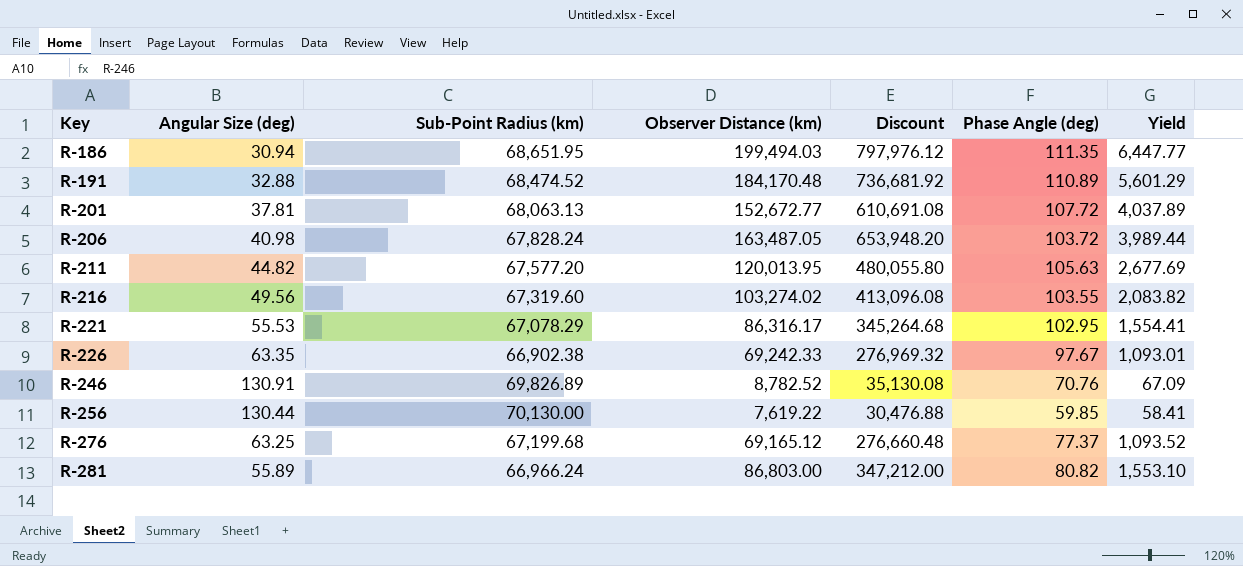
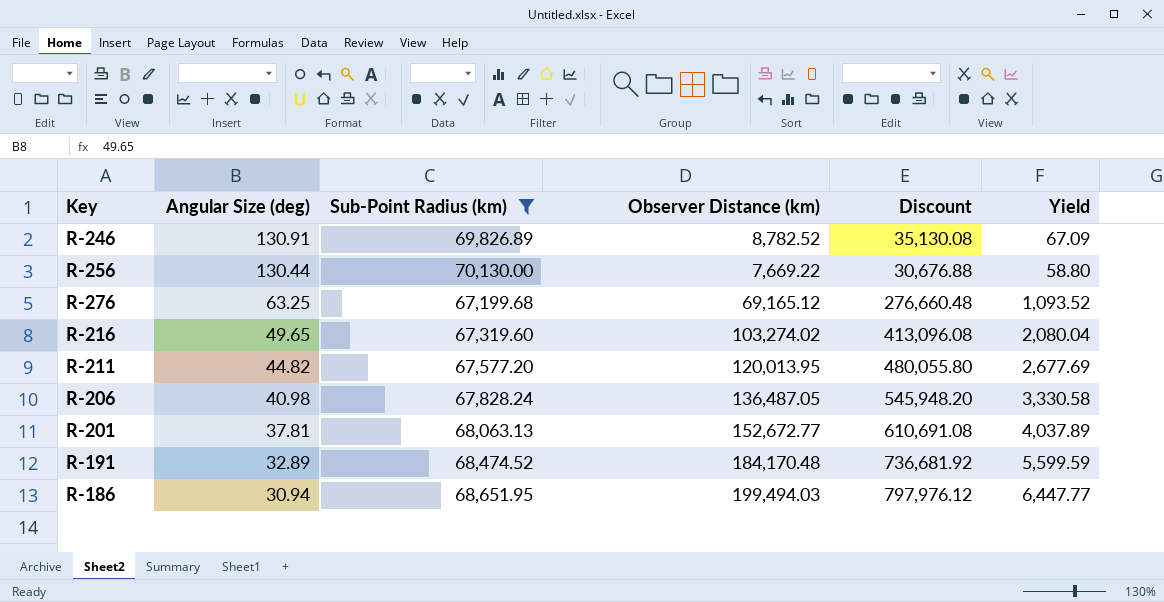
filter: none -> Sub-Point Radius (km) >= 67,199.68
row order: Key ascending -> Angular Size (deg) descending
column Phase Angle (deg) | position: 6 -> none
R-256 | Observer Distance (km): 7,619.22 -> 7,669.22
R-256 | Discount: 30,476.88 -> 30,676.88
R-256 | Yield: 58.41 -> 58.80
R-216 | Angular Size (deg): 49.56 -> 49.65
R-216 | Yield: 2,083.82 -> 2,080.04
R-206 | Observer Distance (km): 163,487.05 -> 136,487.05
R-206 | Discount: 653,948.20 -> 545,948.20
R-206 | Yield: 3,989.44 -> 3,330.58
R-191 | Angular Size (deg): 32.88 -> 32.89
R-191 | Yield: 5,601.29 -> 5,599.59

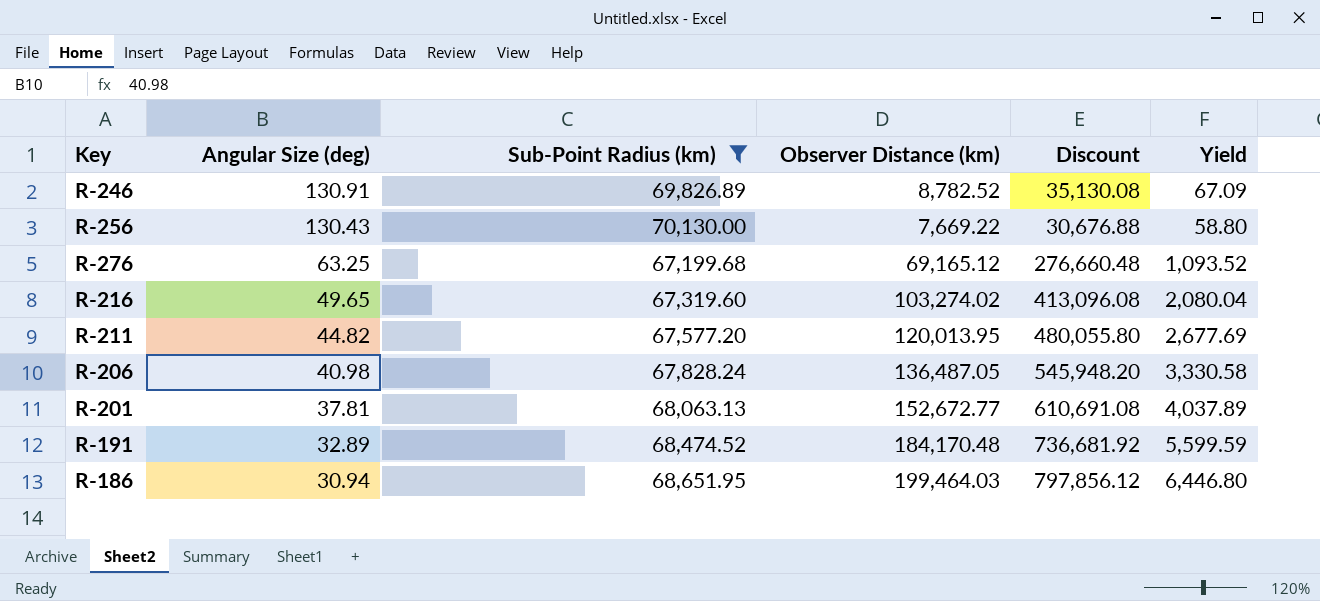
R-256 | Angular Size (deg): 130.44 -> 130.43
R-186 | Observer Distance (km): 199,494.03 -> 199,464.03
R-186 | Discount: 797,976.12 -> 797,856.12
R-186 | Yield: 6,447.77 -> 6,446.80

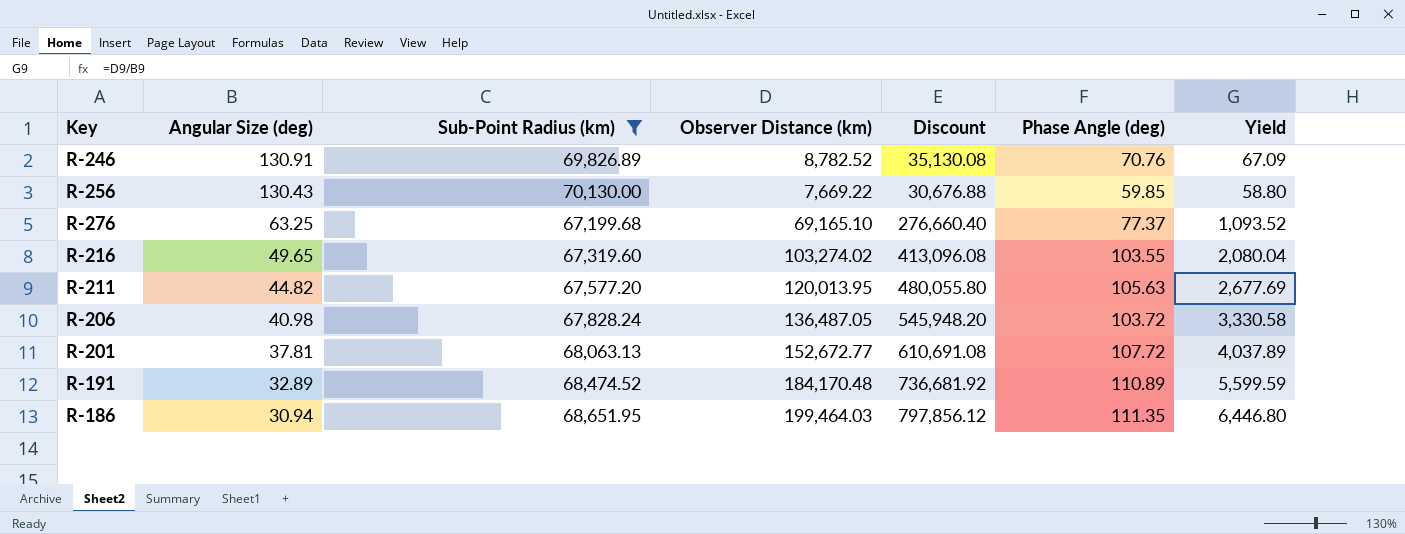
column Phase Angle (deg) | position: none -> 6
R-276 | Observer Distance (km): 69,165.12 -> 69,165.10
R-276 | Discount: 276,660.48 -> 276,660.40

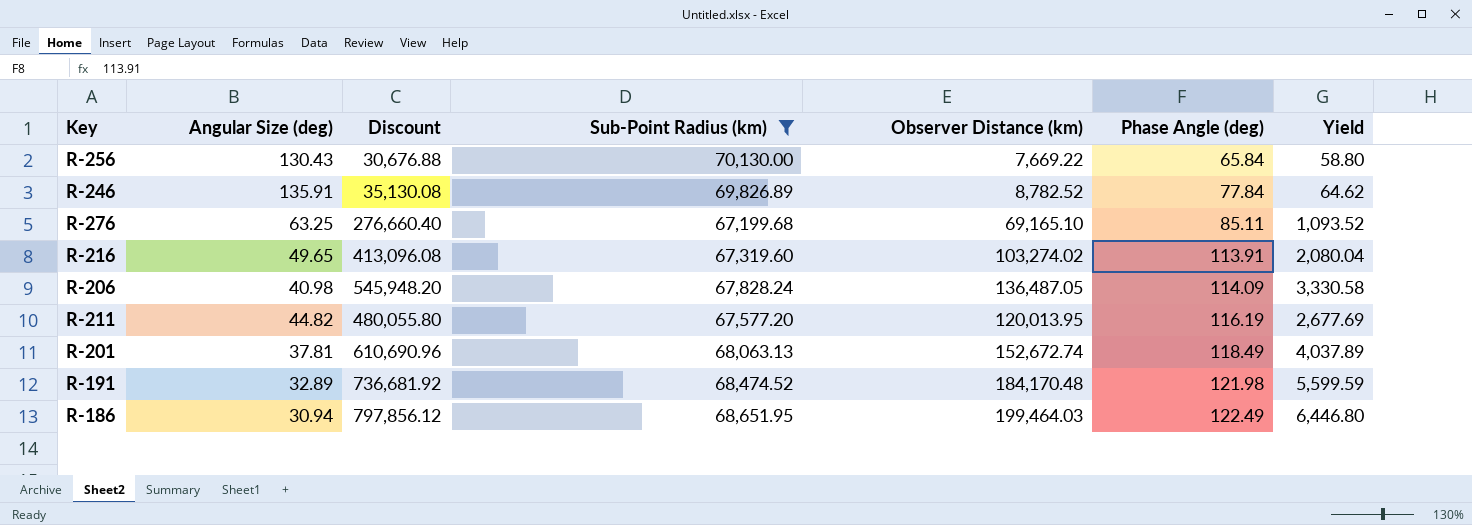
row order: Angular Size (deg) descending -> Phase Angle (deg) ascending
column Discount | position: 5 -> 3
R-256 | Phase Angle (deg): 59.85 -> 65.84
R-246 | Angular Size (deg): 130.91 -> 135.91
R-246 | Phase Angle (deg): 70.76 -> 77.84
R-246 | Yield: 67.09 -> 64.62
R-276 | Phase Angle (deg): 77.37 -> 85.11
R-216 | Phase Angle (deg): 103.55 -> 113.91
R-206 | Phase Angle (deg): 103.72 -> 114.09
R-211 | Phase Angle (deg): 105.63 -> 116.19
R-201 | Discount: 610,691.08 -> 610,690.96
R-201 | Observer Distance (km): 152,672.77 -> 152,672.74
R-201 | Phase Angle (deg): 107.72 -> 118.49
R-191 | Phase Angle (deg): 110.89 -> 121.98
R-186 | Phase Angle (deg): 111.35 -> 122.49

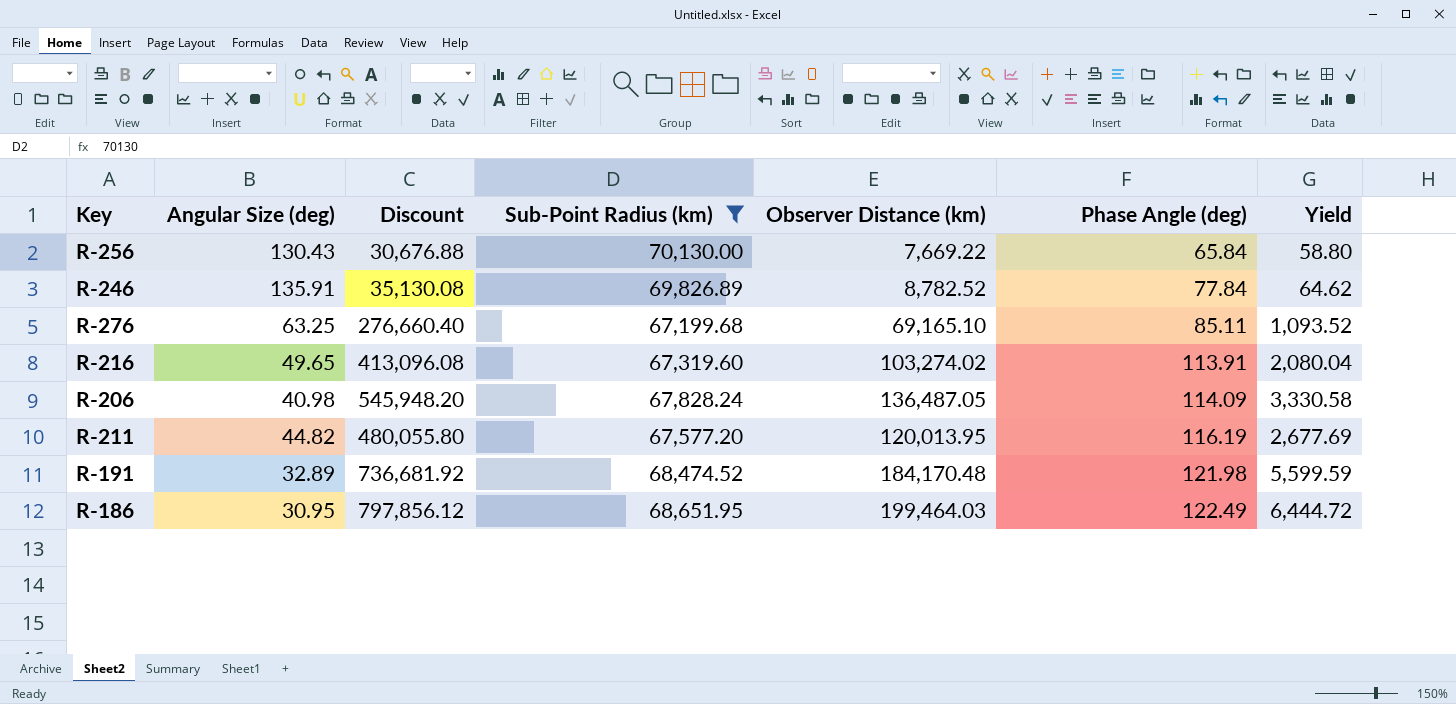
row R-201: 37.81 | 610,690.96 | 68,063.13 | 152,672.74 | 118.49 | 4,037.89 -> none
R-186 | Angular Size (deg): 30.94 -> 30.95
R-186 | Yield: 6,446.80 -> 6,444.72

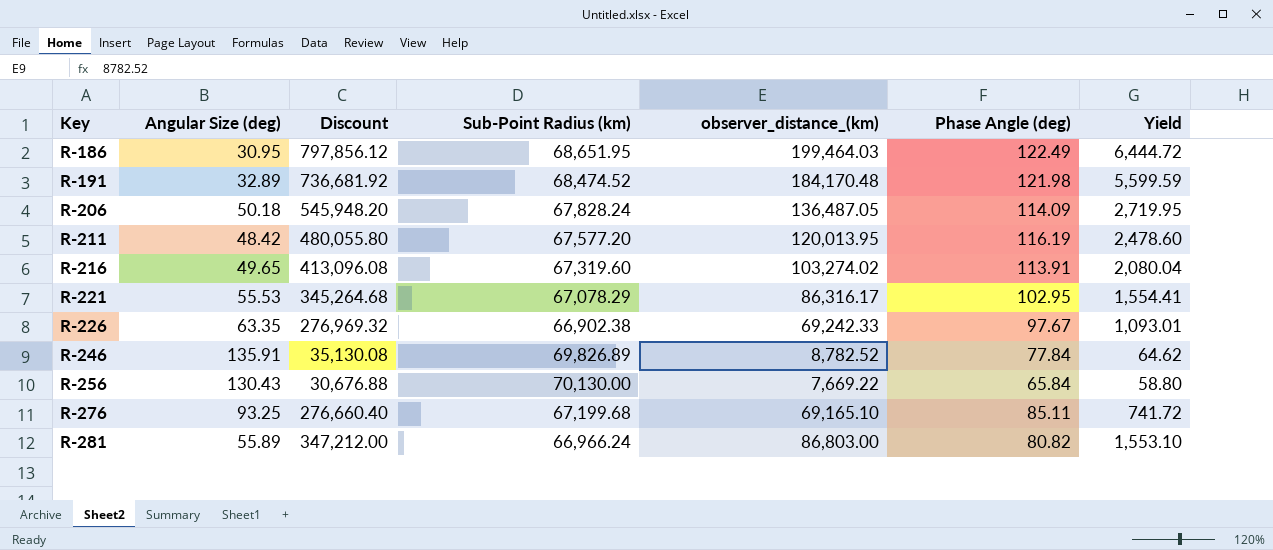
filter: Sub-Point Radius (km) >= 67,199.68 -> none
row order: Phase Angle (deg) ascending -> Key ascending
column name: Observer Distance (km) -> observer_distance_(km)
R-206 | Angular Size (deg): 40.98 -> 50.18
R-206 | Yield: 3,330.58 -> 2,719.95
R-211 | Angular Size (deg): 44.82 -> 48.42
R-211 | Yield: 2,677.69 -> 2,478.60
R-276 | Angular Size (deg): 63.25 -> 93.25
R-276 | Yield: 1,093.52 -> 741.72

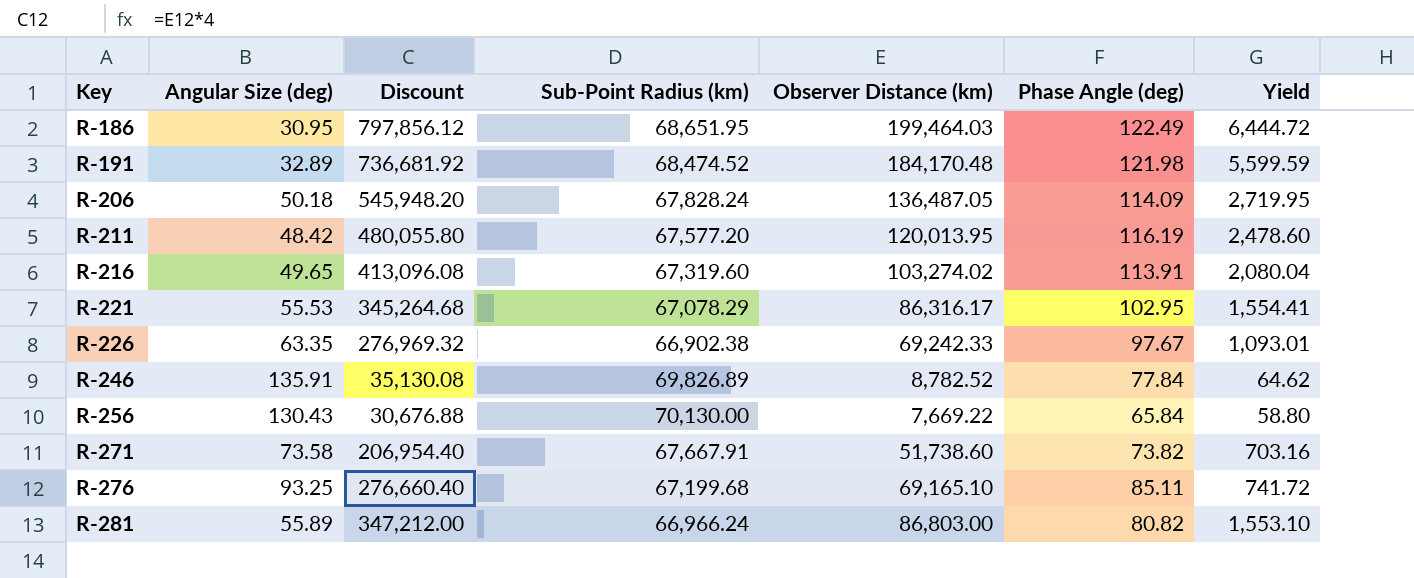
column name: observer_distance_(km) -> Observer Distance (km)
row R-271: none -> 73.58 | 206,954.40 | 67,667.91 | 51,738.60 | 73.82 | 703.16

